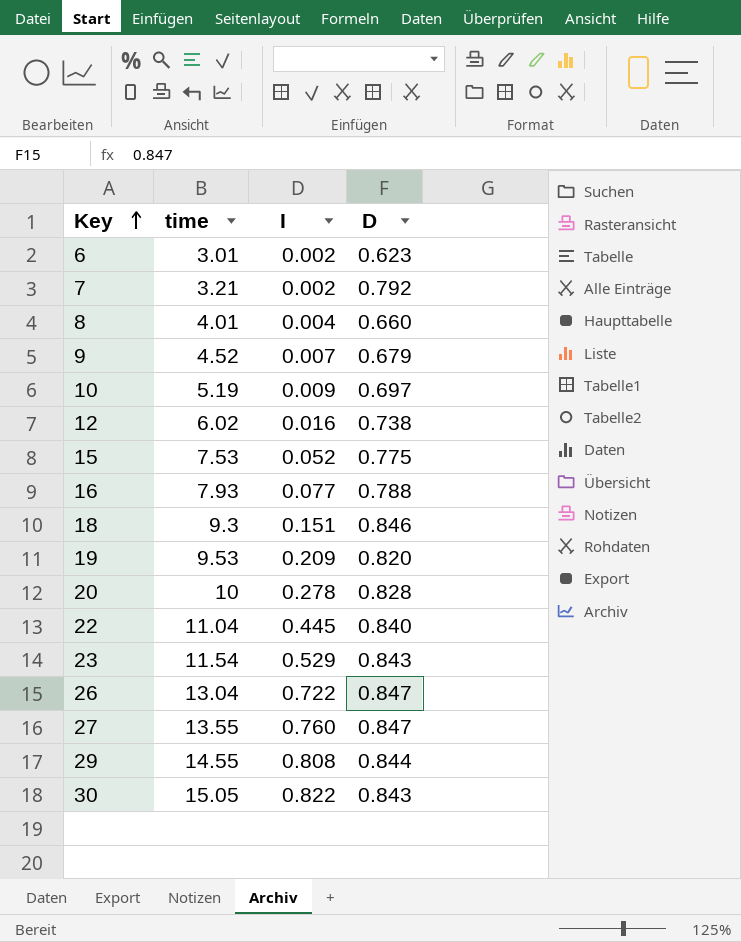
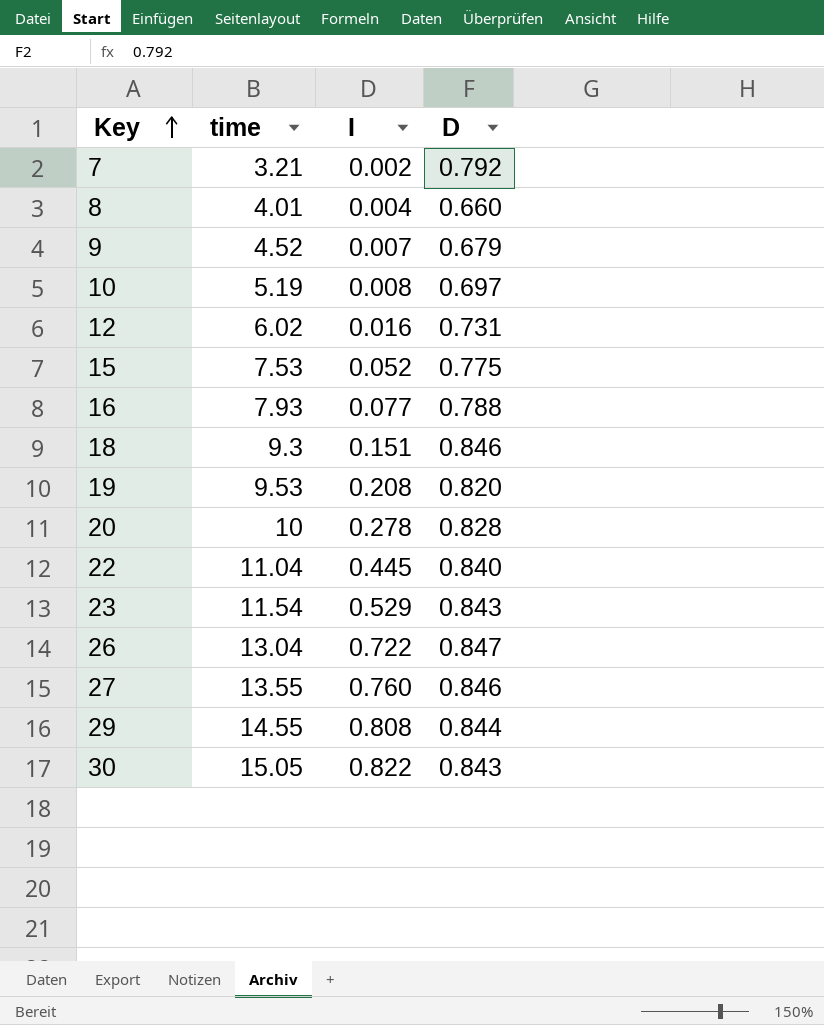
row 6: 3.01 | 0.002 | 0.623 -> none
10 | I: 0.009 -> 0.008
12 | D: 0.738 -> 0.731
19 | I: 0.209 -> 0.208
27 | D: 0.847 -> 0.846

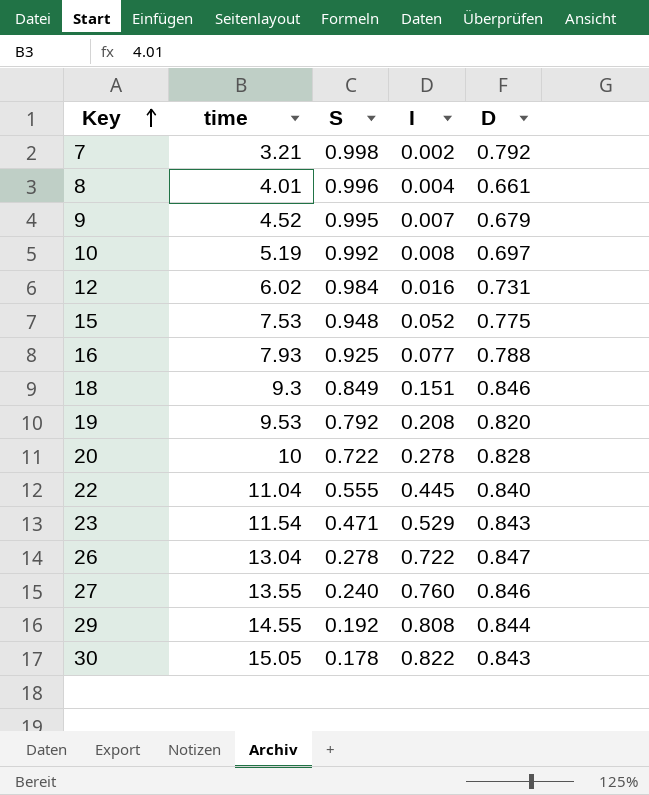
column S | position: none -> 3
8 | D: 0.660 -> 0.661

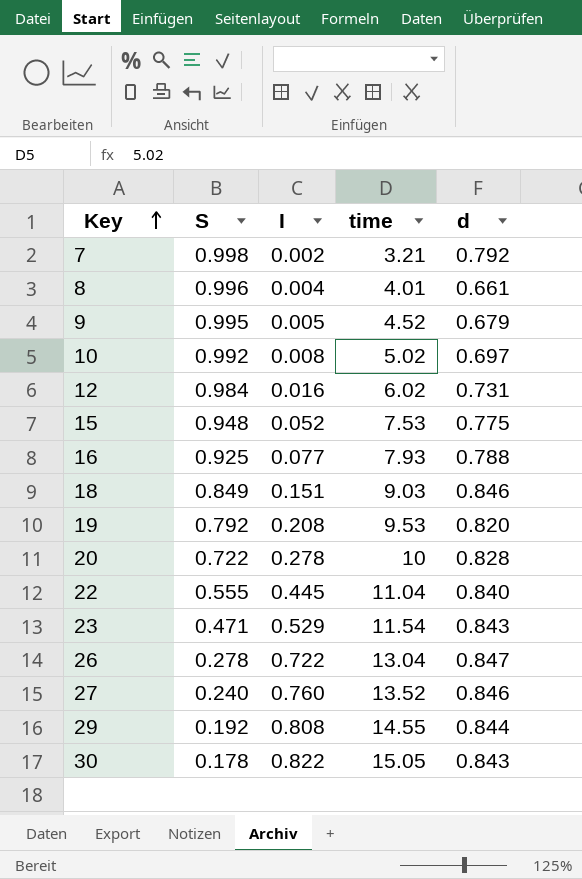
column time | position: 2 -> 4
column name: D -> d
9 | I: 0.007 -> 0.005
10 | time: 5.19 -> 5.02
18 | time: 9.3 -> 9.03
27 | time: 13.55 -> 13.52

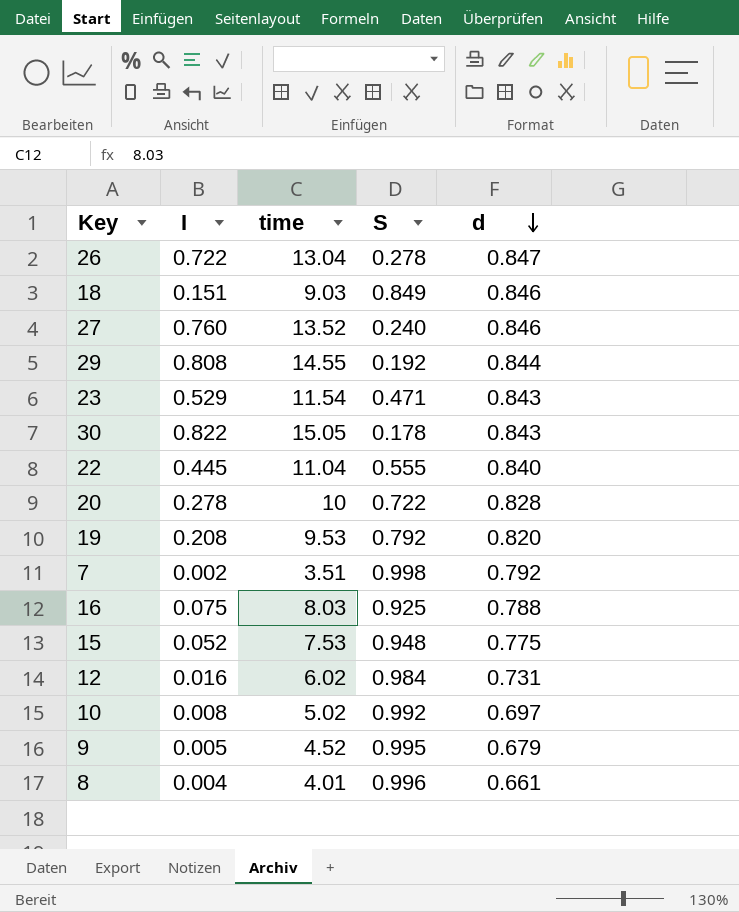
row order: Key ascending -> d descending
column S | position: 2 -> 4
7 | time: 3.21 -> 3.51
16 | I: 0.077 -> 0.075
16 | time: 7.93 -> 8.03

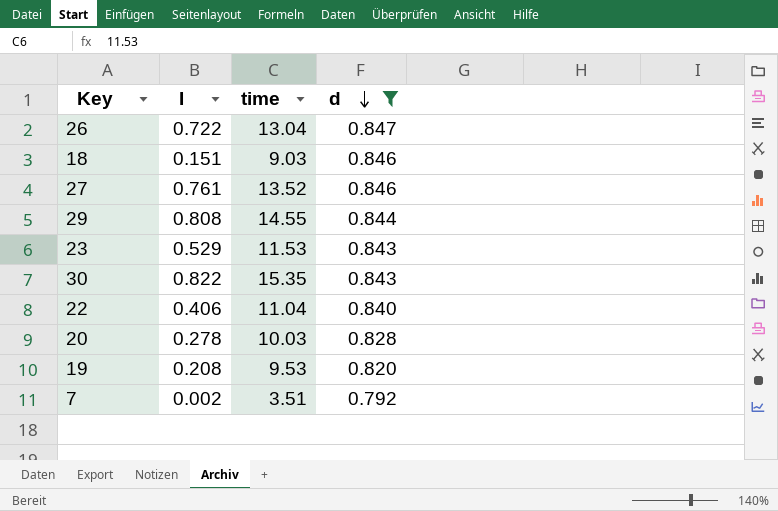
filter: none -> d >= 0.792
column S | position: 4 -> none
27 | I: 0.760 -> 0.761
23 | time: 11.54 -> 11.53
30 | time: 15.05 -> 15.35
22 | I: 0.445 -> 0.406
20 | time: 10 -> 10.03

